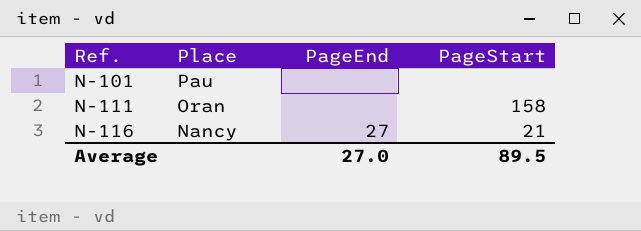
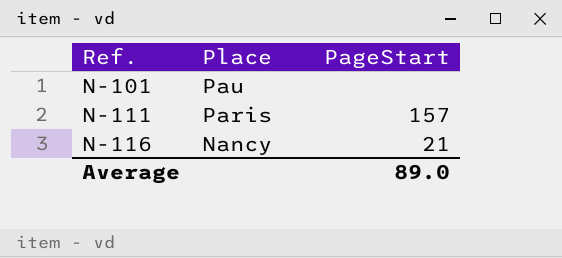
column PageEnd | position: 3 -> none
N-111 | Place: Oran -> Paris
N-111 | PageStart: 158 -> 157
Average | PageStart: 89.5 -> 89.0

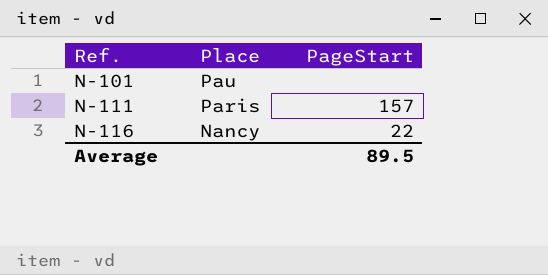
N-116 | PageStart: 21 -> 22
Average | PageStart: 89.0 -> 89.5

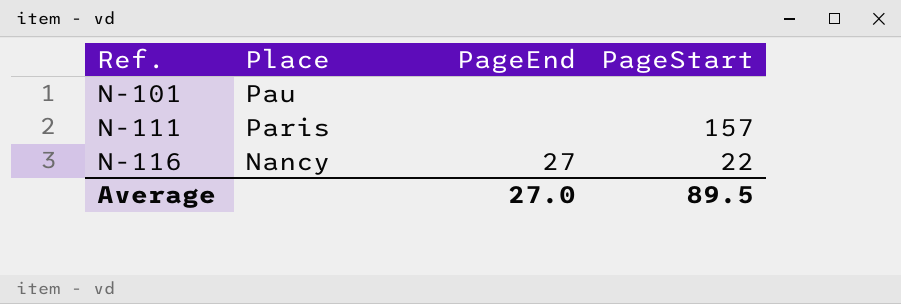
column PageEnd | position: none -> 3

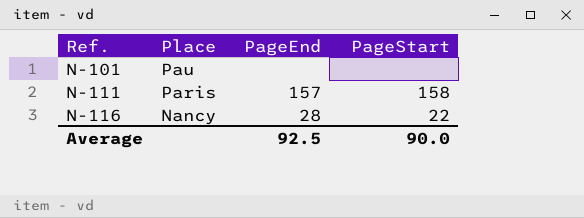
N-111 | PageEnd: none -> 157
N-111 | PageStart: 157 -> 158
N-116 | PageEnd: 27 -> 28
Average | PageEnd: 27.0 -> 92.5
Average | PageStart: 89.5 -> 90.0

